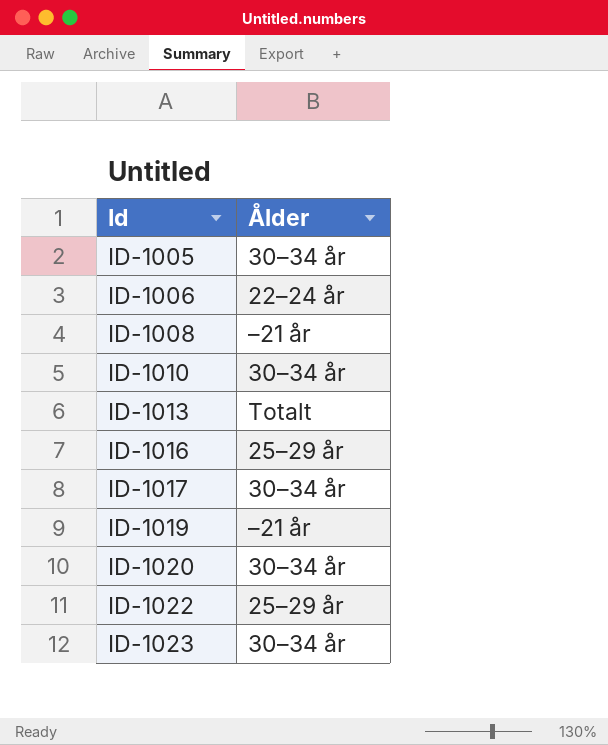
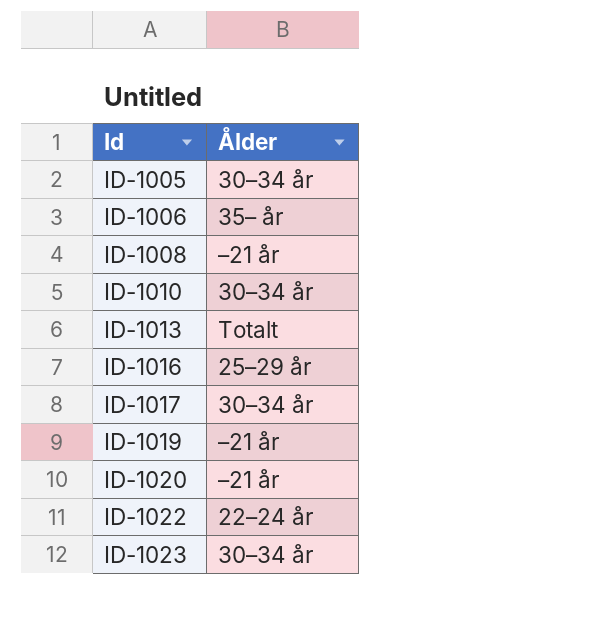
ID-1006 | Ålder: 22–24 år -> 35– år
ID-1020 | Ålder: 30–34 år -> –21 år
ID-1022 | Ålder: 25–29 år -> 22–24 år

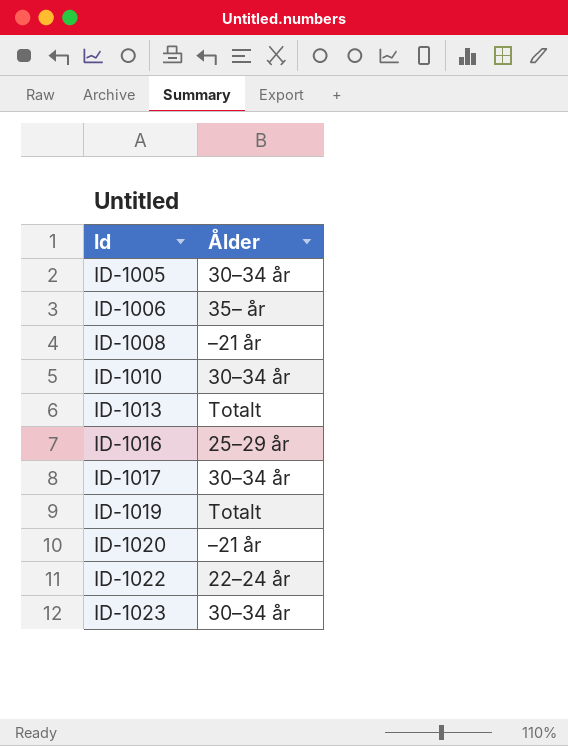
ID-1019 | Ålder: –21 år -> Totalt

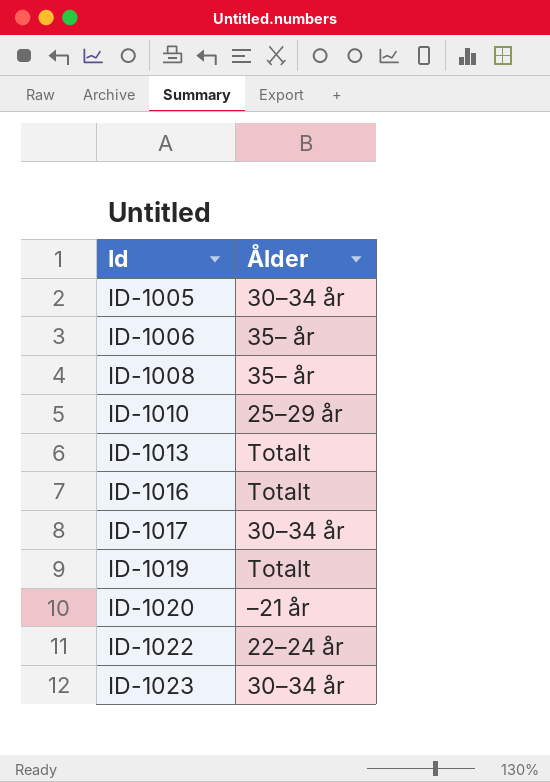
ID-1008 | Ålder: –21 år -> 35– år
ID-1010 | Ålder: 30–34 år -> 25–29 år
ID-1016 | Ålder: 25–29 år -> Totalt

